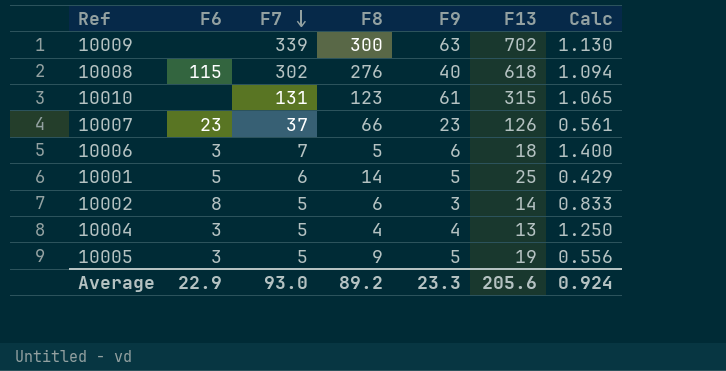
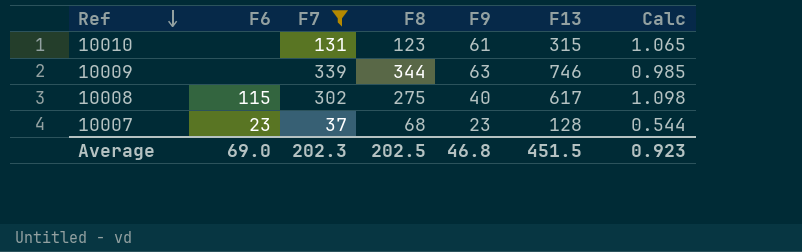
filter: none -> F7 >= 37
row order: F7 descending -> Ref descending
10009 | F8: 300 -> 344
10009 | F13: 702 -> 746
10009 | Calc: 1.130 -> 0.985
10008 | F8: 276 -> 275
10008 | F13: 618 -> 617
10008 | Calc: 1.094 -> 1.098
10007 | F8: 66 -> 68
10007 | F13: 126 -> 128
10007 | Calc: 0.561 -> 0.544
Average | F6: 22.9 -> 69.0
Average | F7: 93.0 -> 202.3
Average | F8: 89.2 -> 202.5
Average | F9: 23.3 -> 46.8
Average | F13: 205.6 -> 451.5
Average | Calc: 0.924 -> 0.923

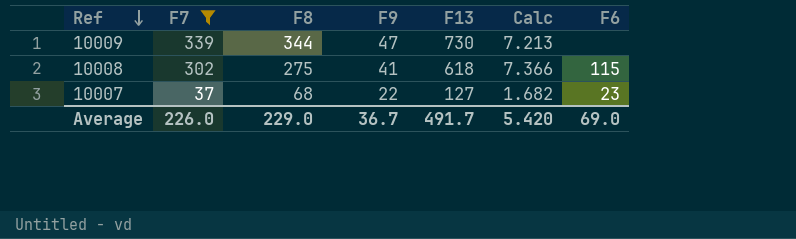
column Calc | formula: [F7] / [F8] -> [F7] / [F9]
column F6 | position: 2 -> 7
row 10010: none | 131 | 123 | 61 | 315 | 1.065 -> none
10009 | F9: 63 -> 47
10009 | F13: 746 -> 730
10008 | F9: 40 -> 41
10008 | F13: 617 -> 618
10007 | F9: 23 -> 22
10007 | F13: 128 -> 127
Average | F7: 202.3 -> 226.0
Average | F8: 202.5 -> 229.0
Average | F9: 46.8 -> 36.7
Average | F13: 451.5 -> 491.7
Average | Calc: 0.923 -> 5.420

